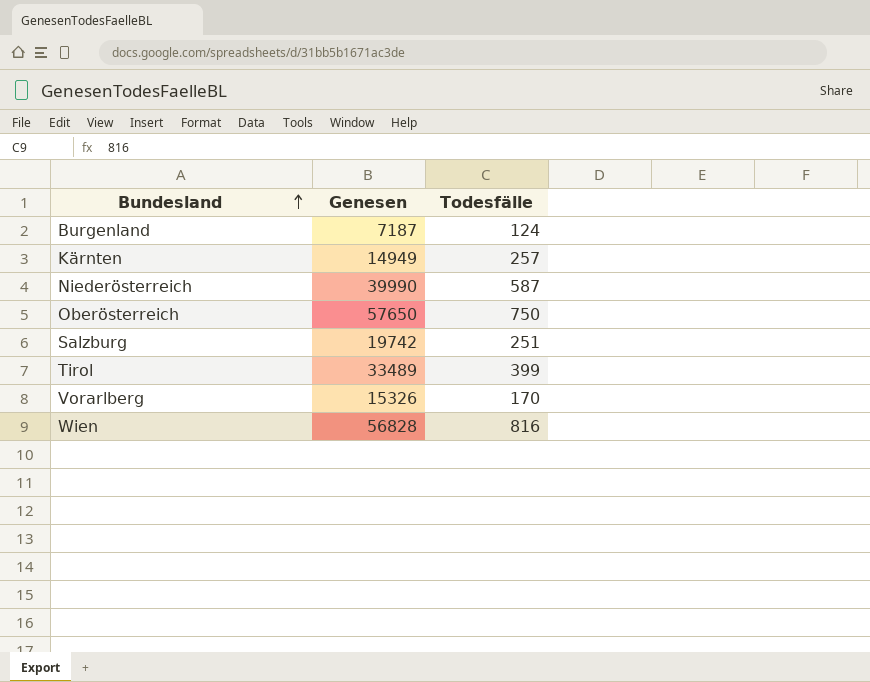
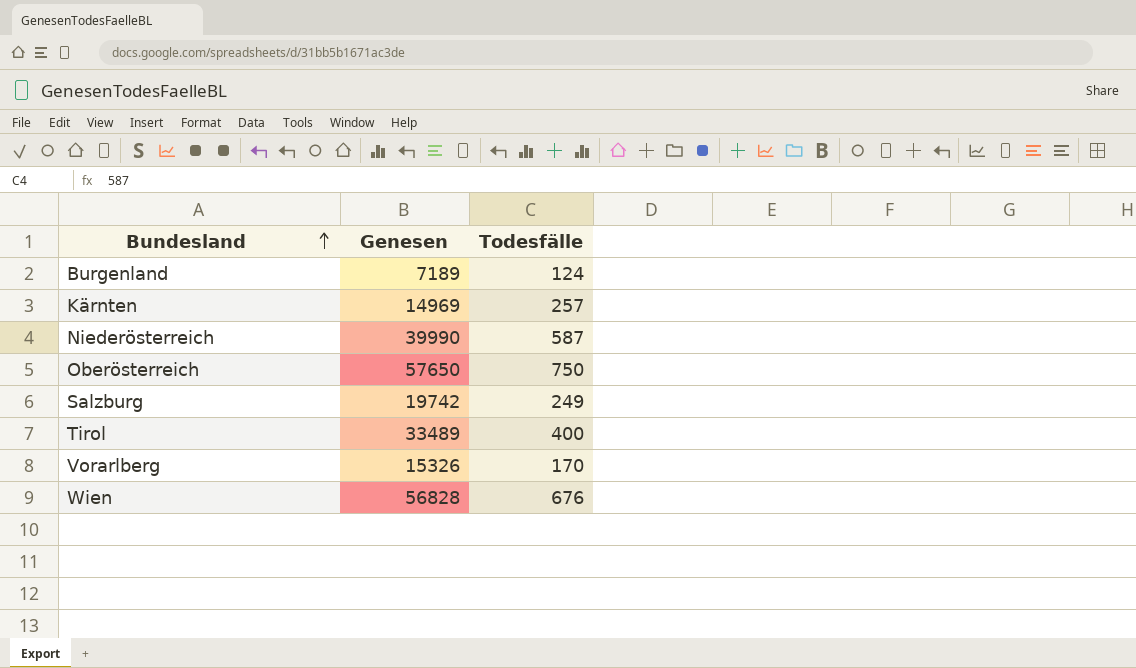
Burgenland | Genesen: 7187 -> 7189
Kärnten | Genesen: 14949 -> 14969
Salzburg | Todesfälle: 251 -> 249
Tirol | Todesfälle: 399 -> 400
Wien | Todesfälle: 816 -> 676

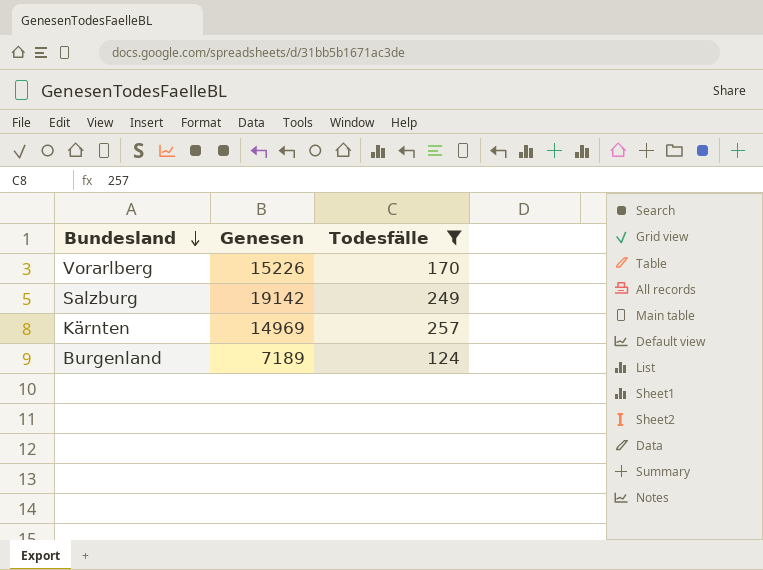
filter: none -> Todesfälle <= 257
row order: Bundesland ascending -> Bundesland descending
Vorarlberg | Genesen: 15326 -> 15226
Salzburg | Genesen: 19742 -> 19142

